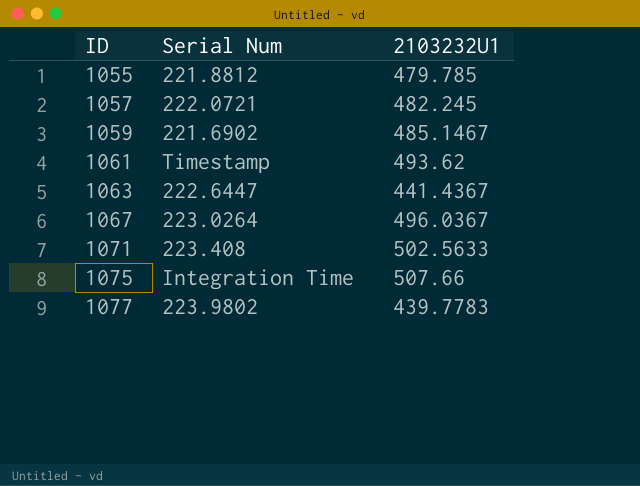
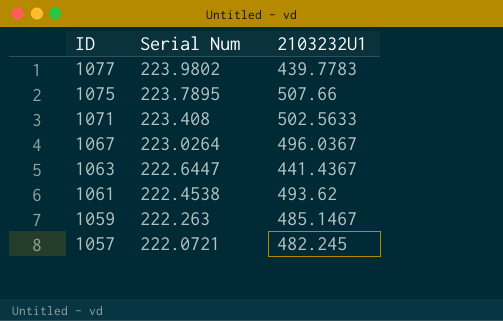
row order: ID ascending -> ID descending
row 1055: 221.8812 | 479.785 -> none
1075 | Serial Num: Integration Time -> 223.7895
1061 | Serial Num: Timestamp -> 222.4538
1059 | Serial Num: 221.6902 -> 222.263

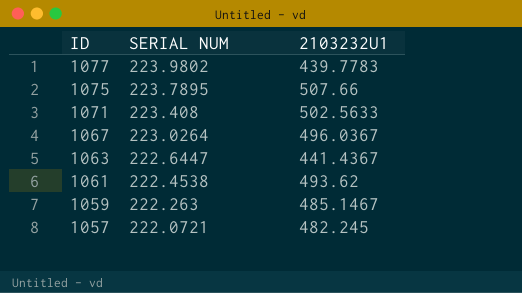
column name: Serial Num -> SERIAL NUM

